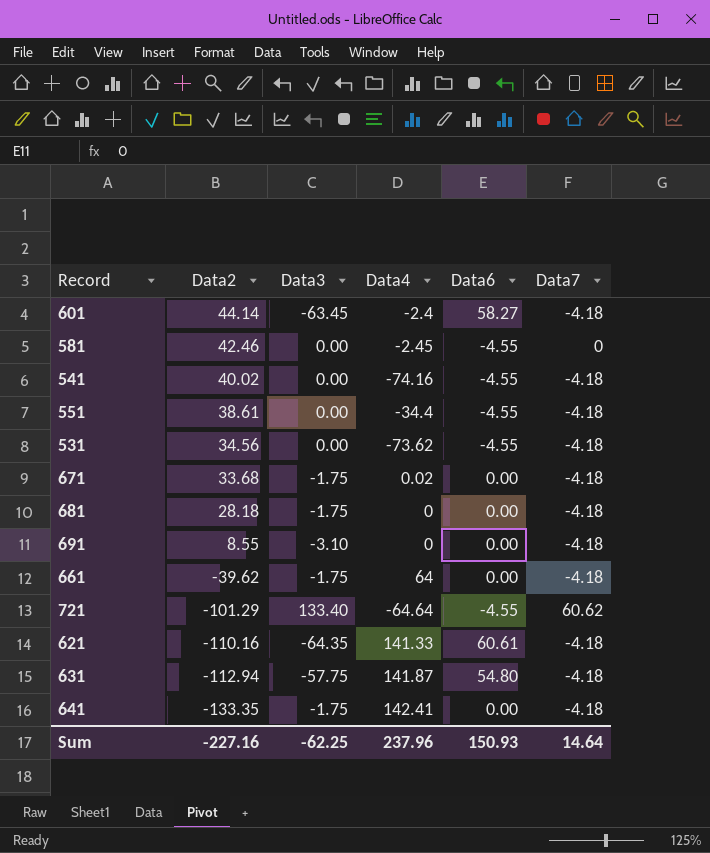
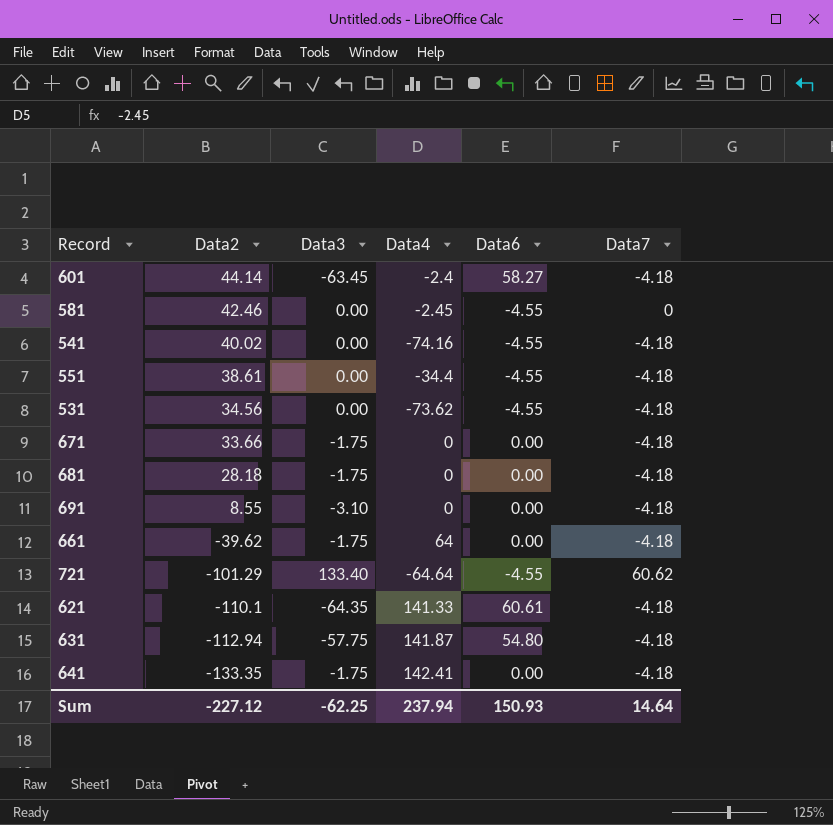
671 | Data2: 33.68 -> 33.66
671 | Data4: 0.02 -> 0
621 | Data2: -110.16 -> -110.1
Sum | Data2: -227.16 -> -227.12
Sum | Data4: 237.96 -> 237.94

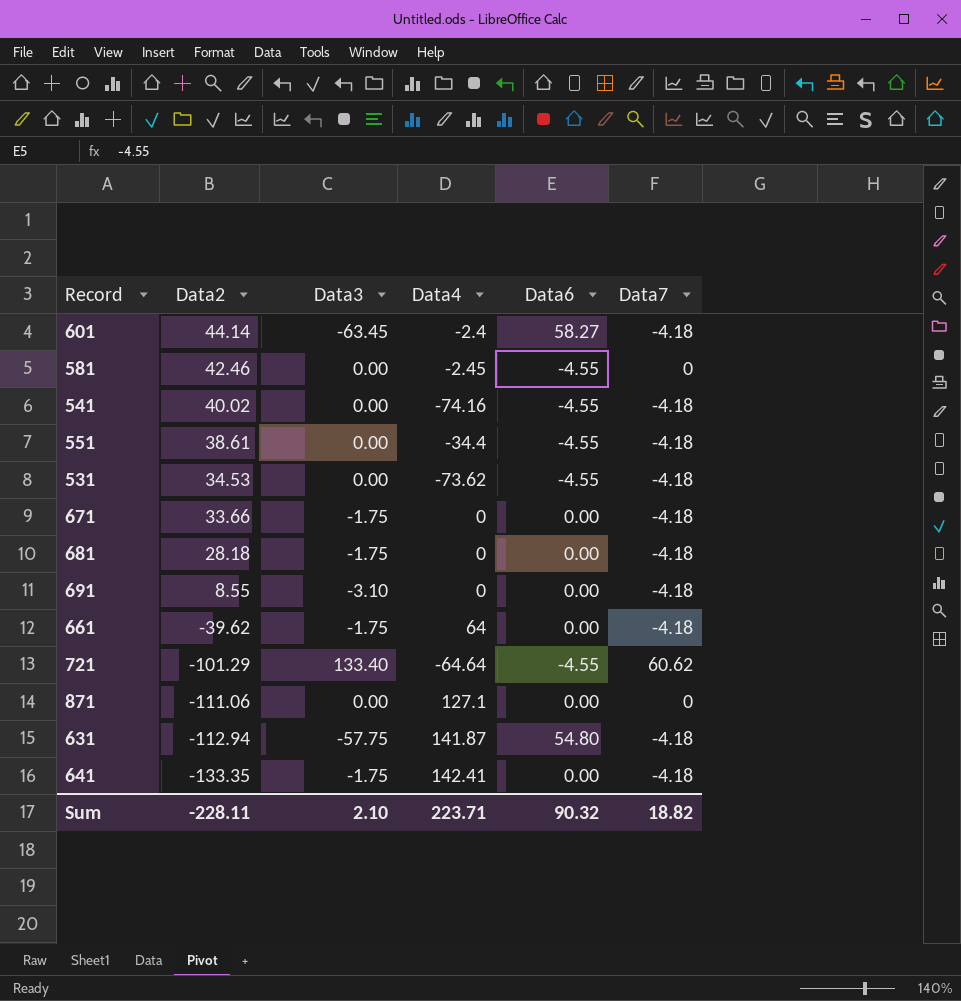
row 621: -110.1 | -64.35 | 141.33 | 60.61 | -4.18 -> none
531 | Data2: 34.56 -> 34.53
row 871: none -> -111.06 | 0.00 | 127.1 | 0.00 | 0
Sum | Data2: -227.12 -> -228.11
Sum | Data3: -62.25 -> 2.10
Sum | Data4: 237.94 -> 223.71
Sum | Data6: 150.93 -> 90.32
Sum | Data7: 14.64 -> 18.82

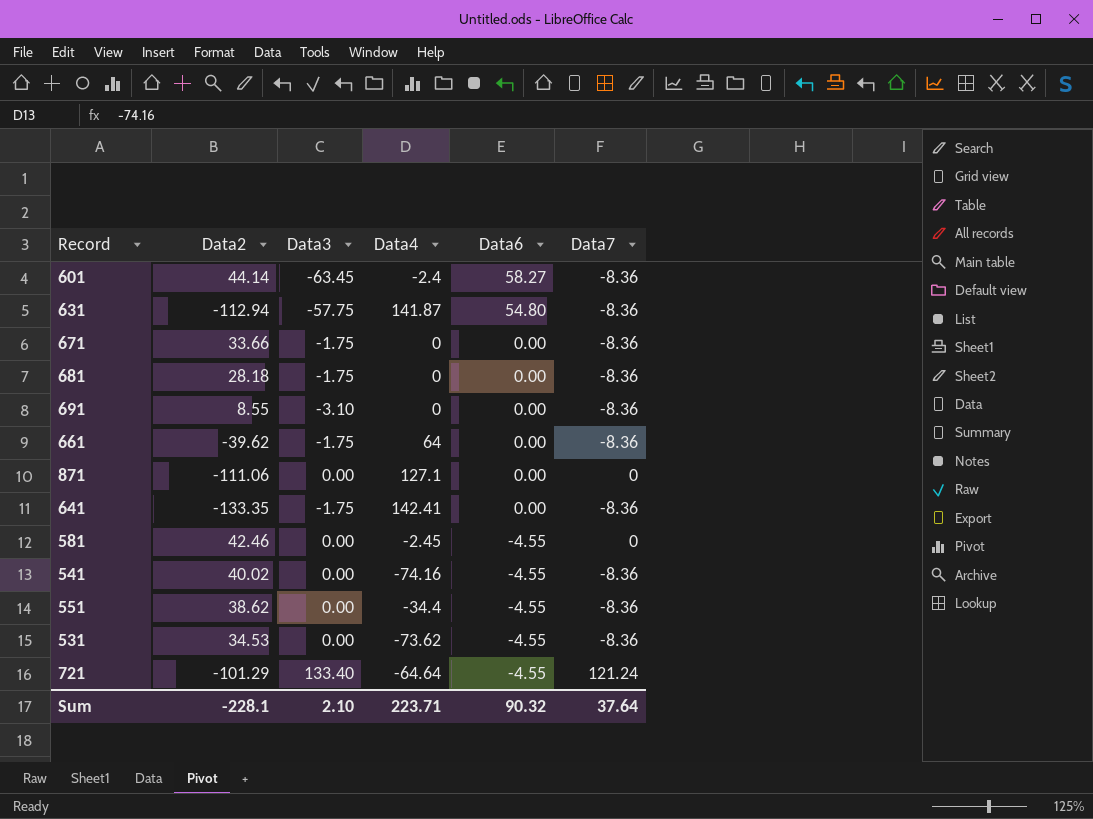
row order: Data2 descending -> Data6 descending
601 | Data7: -4.18 -> -8.36
631 | Data7: -4.18 -> -8.36
671 | Data7: -4.18 -> -8.36
681 | Data7: -4.18 -> -8.36
691 | Data7: -4.18 -> -8.36
661 | Data7: -4.18 -> -8.36
641 | Data7: -4.18 -> -8.36
541 | Data7: -4.18 -> -8.36
551 | Data2: 38.61 -> 38.62
551 | Data7: -4.18 -> -8.36
531 | Data7: -4.18 -> -8.36
721 | Data7: 60.62 -> 121.24
Sum | Data2: -228.11 -> -228.1
Sum | Data7: 18.82 -> 37.64

